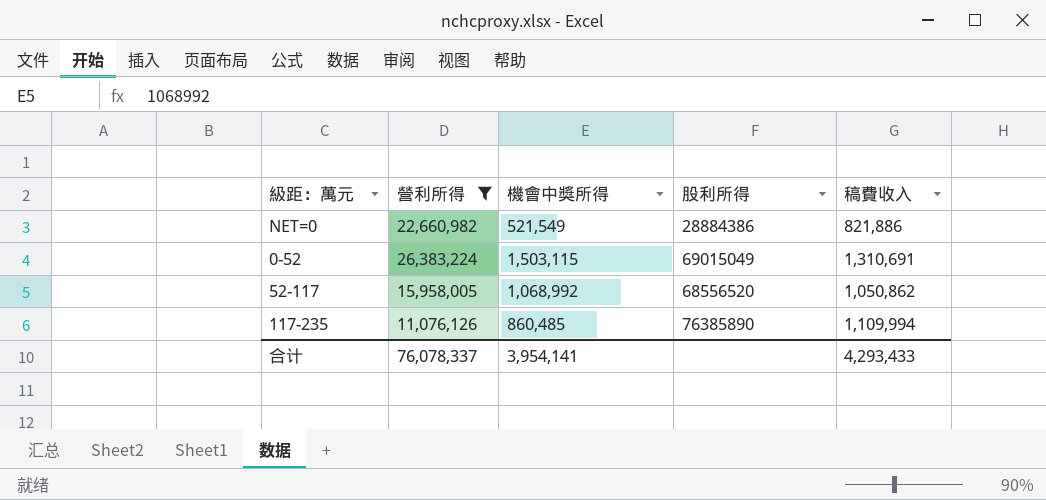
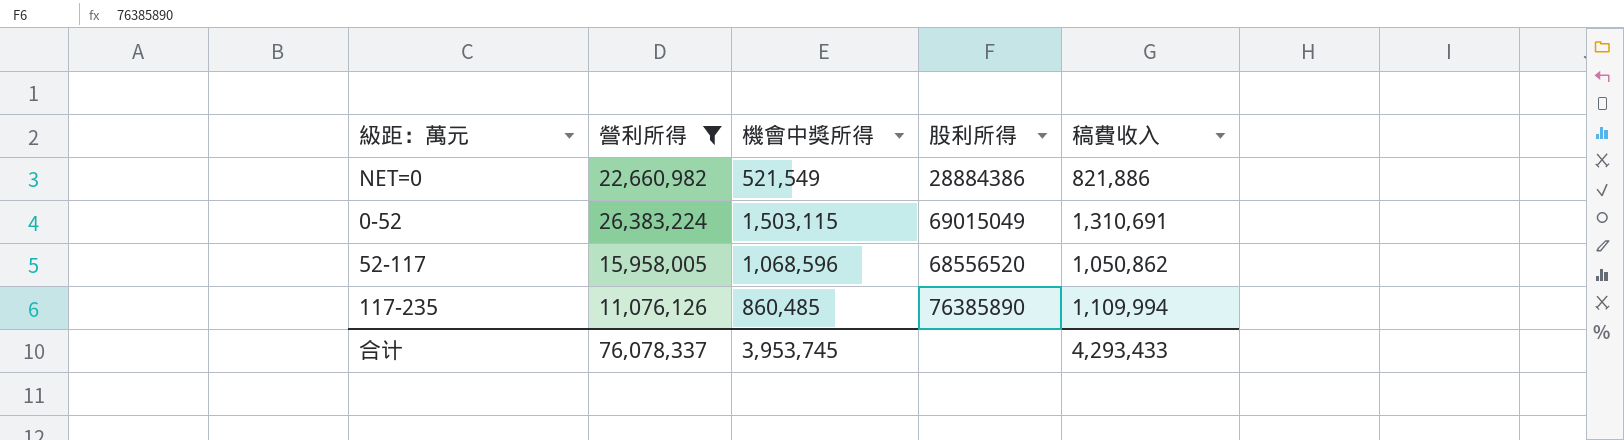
52-117 | 機會中獎所得: 1,068,992 -> 1,068,596
合计 | 機會中獎所得: 3,954,141 -> 3,953,745

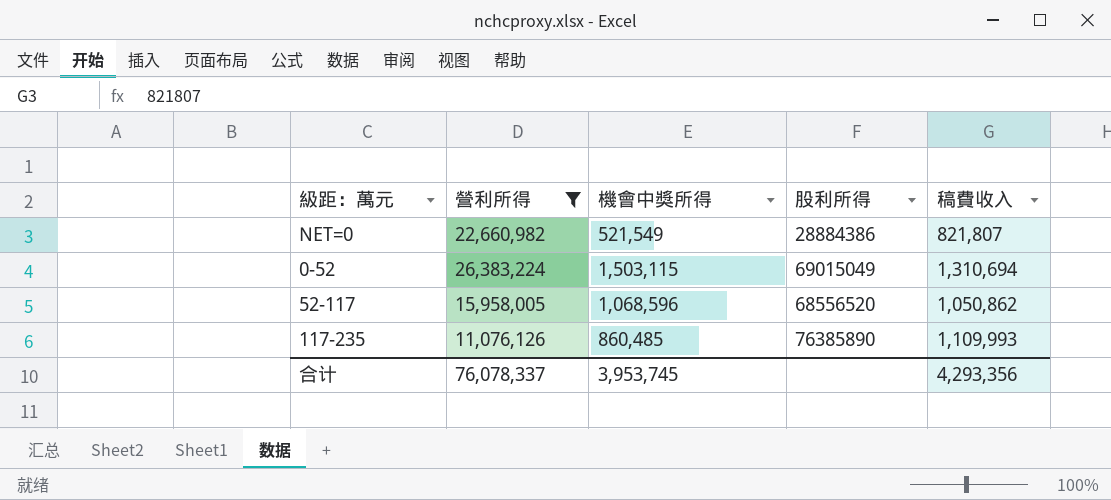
NET=0 | 稿費收入: 821,886 -> 821,807
0-52 | 稿費收入: 1,310,691 -> 1,310,694
117-235 | 稿費收入: 1,109,994 -> 1,109,993
合计 | 稿費收入: 4,293,433 -> 4,293,356

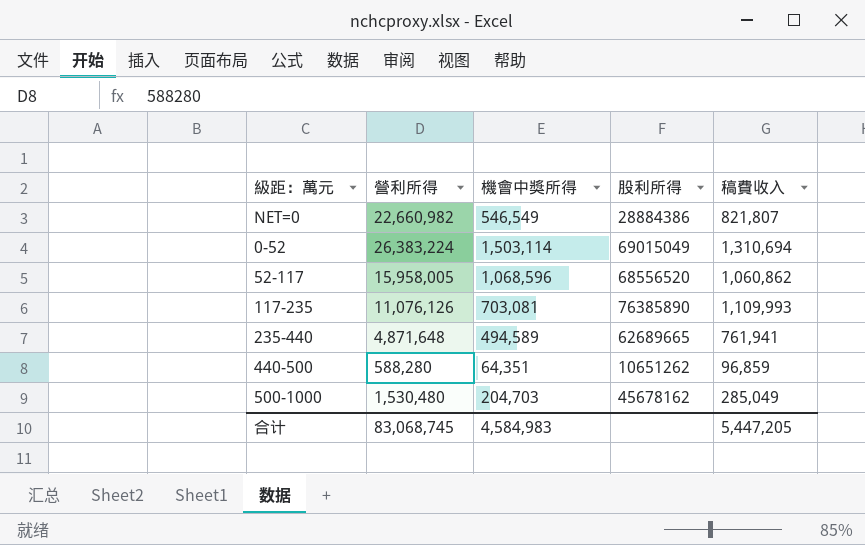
filter: 營利所得 >= 11,076,126 -> none
NET=0 | 機會中獎所得: 521,549 -> 546,549
0-52 | 機會中獎所得: 1,503,115 -> 1,503,114
52-117 | 稿費收入: 1,050,862 -> 1,060,862
117-235 | 機會中獎所得: 860,485 -> 703,081
合计 | 營利所得: 76,078,337 -> 83,068,745
合计 | 機會中獎所得: 3,953,745 -> 4,584,983
合计 | 稿費收入: 4,293,356 -> 5,447,205

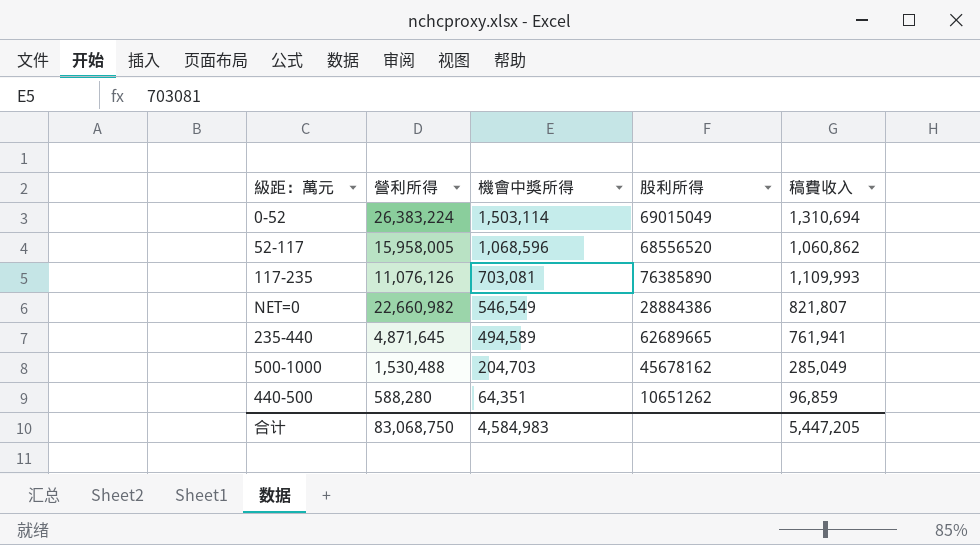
row order: none -> 機會中獎所得 descending
235-440 | 營利所得: 4,871,648 -> 4,871,645
500-1000 | 營利所得: 1,530,480 -> 1,530,488
合计 | 營利所得: 83,068,745 -> 83,068,750

